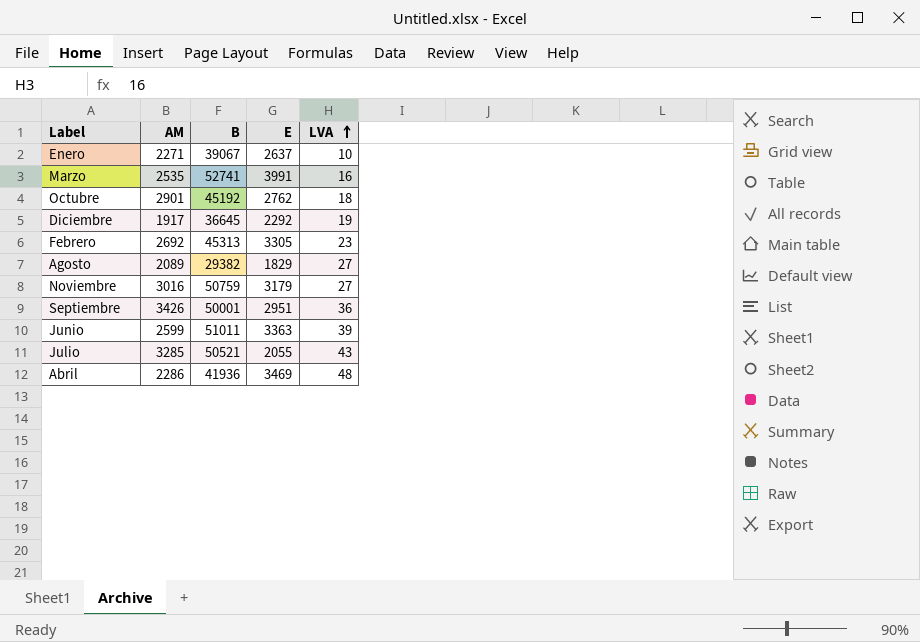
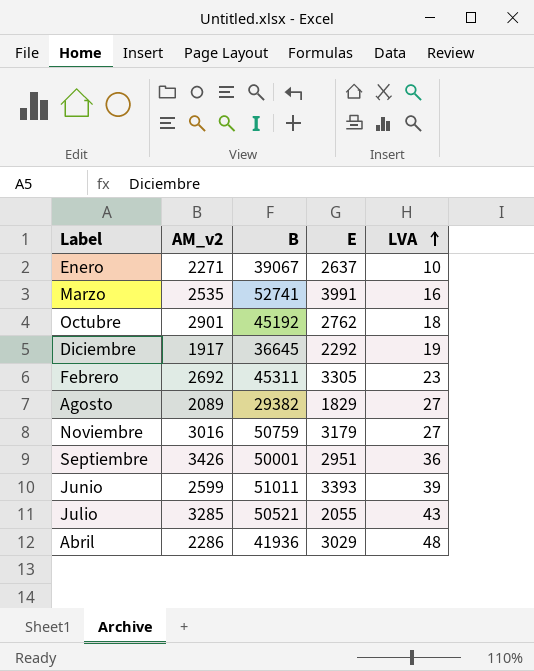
column name: AM -> AM_v2
Febrero | B: 45313 -> 45311
Junio | E: 3363 -> 3393
Abril | E: 3469 -> 3029

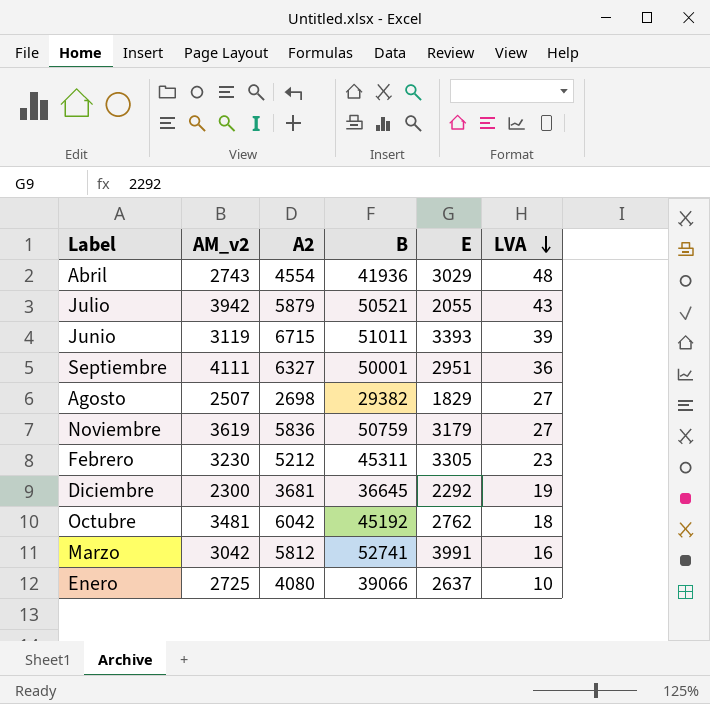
row order: LVA ascending -> LVA descending
column A2 | position: none -> 3
Abril | AM_v2: 2286 -> 2743
Julio | AM_v2: 3285 -> 3942
Junio | AM_v2: 2599 -> 3119
Septiembre | AM_v2: 3426 -> 4111
Agosto | AM_v2: 2089 -> 2507
Noviembre | AM_v2: 3016 -> 3619
Febrero | AM_v2: 2692 -> 3230
Diciembre | AM_v2: 1917 -> 2300
Octubre | AM_v2: 2901 -> 3481
Marzo | AM_v2: 2535 -> 3042
Enero | AM_v2: 2271 -> 2725
Enero | B: 39067 -> 39066

